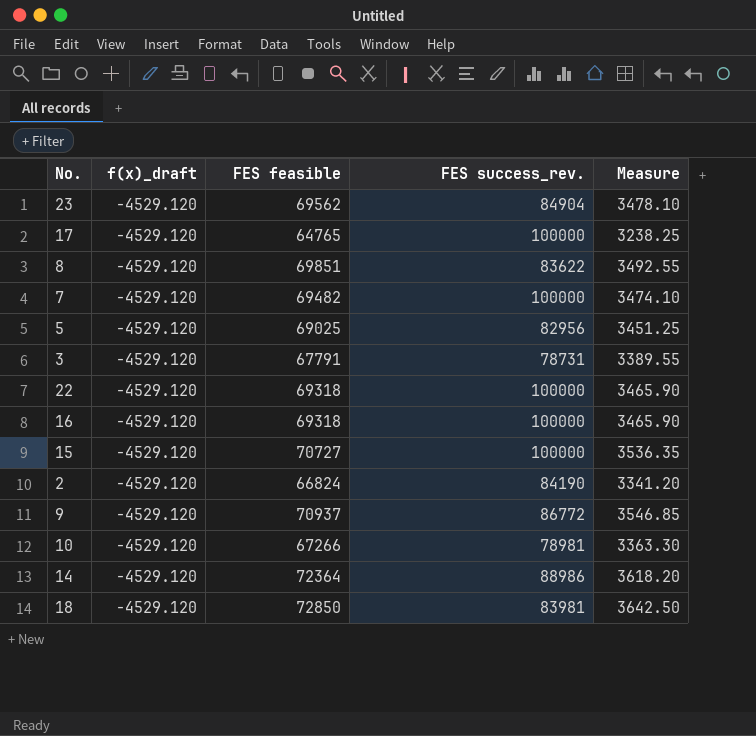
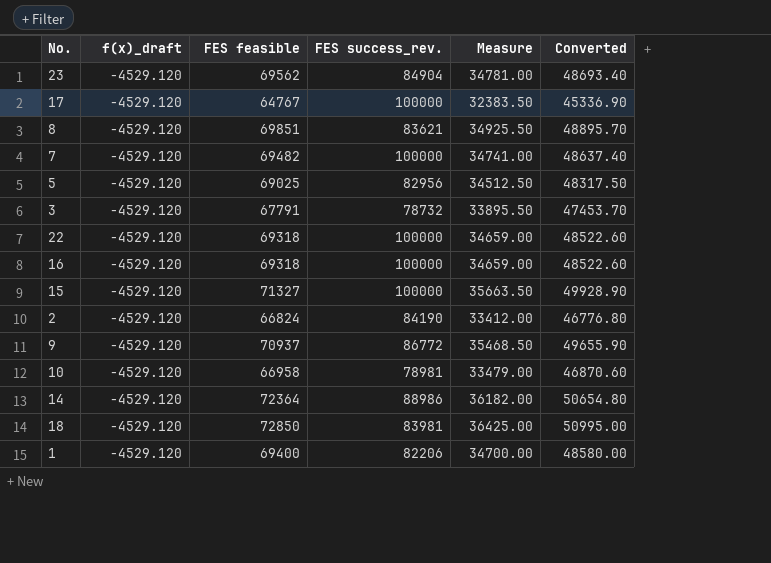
column Measure | formula: [FES feasible] * 0.05 -> [FES feasible] * 0.5
column Converted | formula: none -> [FES feasible] * 0.7
17 | FES feasible: 64765 -> 64767
8 | FES success_rev.: 83622 -> 83621
3 | FES success_rev.: 78731 -> 78732
15 | FES feasible: 70727 -> 71327
10 | FES feasible: 67266 -> 66958
row 1: none -> -4529.120 | 69400 | 82206 | 34700.00 | 48580.00

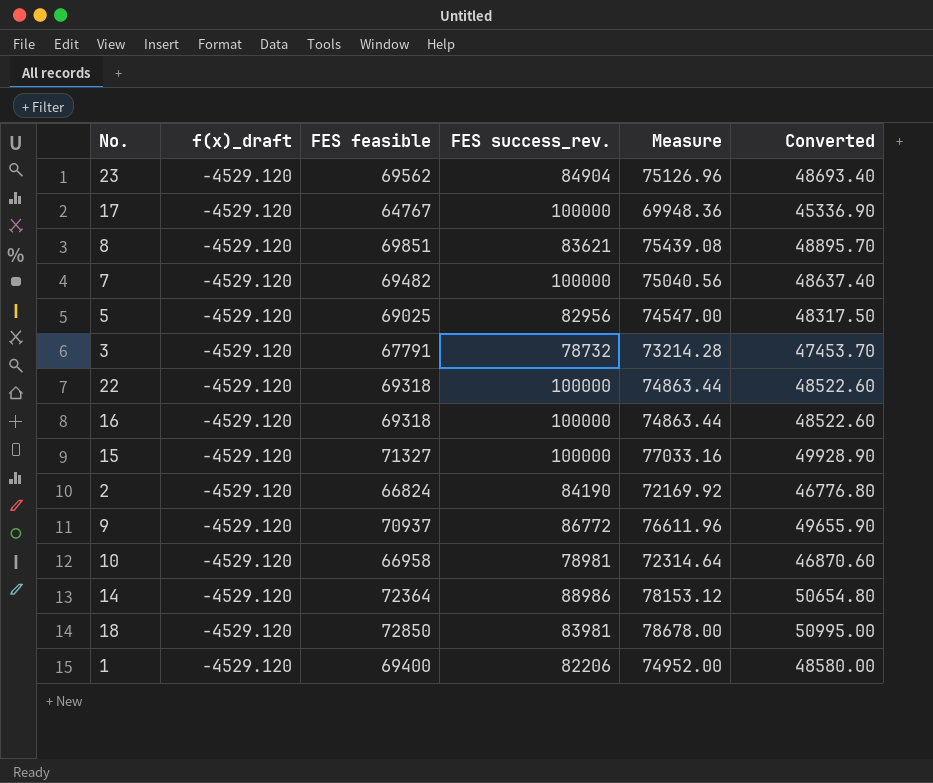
column Measure | formula: [FES feasible] * 0.5 -> [FES feasible] * 1.08

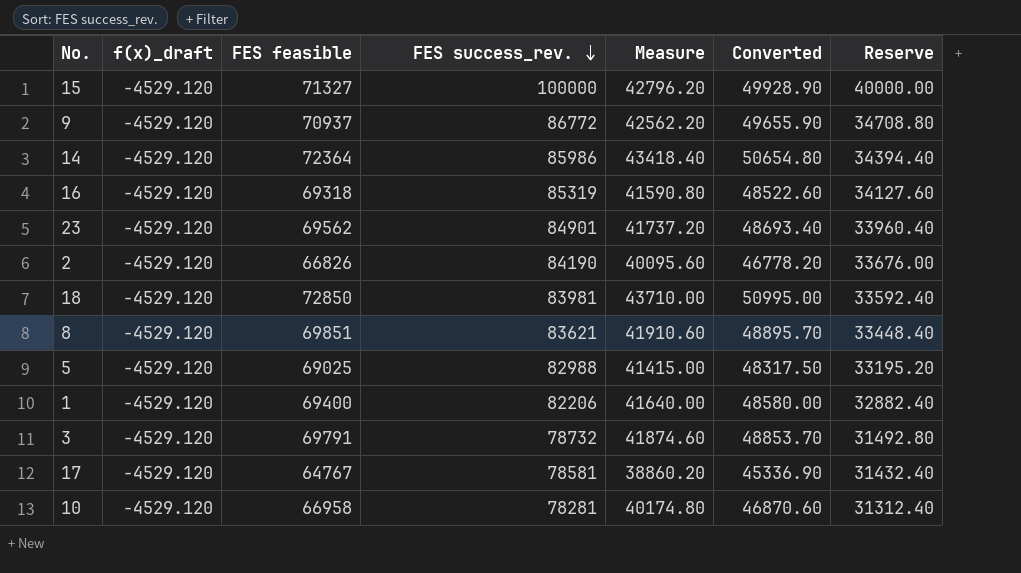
row order: none -> FES success_rev. descending
column Measure | formula: [FES feasible] * 1.08 -> [FES feasible] * 0.6
column Reserve | formula: none -> [FES success_rev.] * 0.4
row 7: -4529.120 | 69482 | 100000 | 75040.56 | 48637.40 -> none
row 22: -4529.120 | 69318 | 100000 | 74863.44 | 48522.60 -> none
14 | FES success_rev.: 88986 -> 85986
16 | FES success_rev.: 100000 -> 85319
23 | FES success_rev.: 84904 -> 84901
2 | FES feasible: 66824 -> 66826
2 | Converted: 46776.80 -> 46778.20
5 | FES success_rev.: 82956 -> 82988
3 | FES feasible: 67791 -> 69791
3 | Converted: 47453.70 -> 48853.70
17 | FES success_rev.: 100000 -> 78581
10 | FES success_rev.: 78981 -> 78281

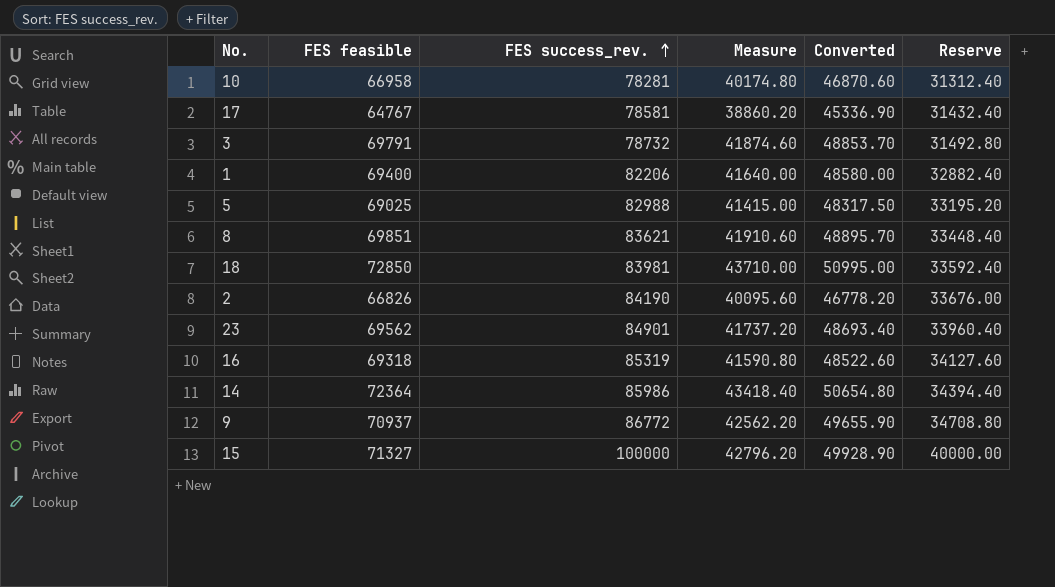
row order: FES success_rev. descending -> FES success_rev. ascending
column f(x)_draft | position: 2 -> none

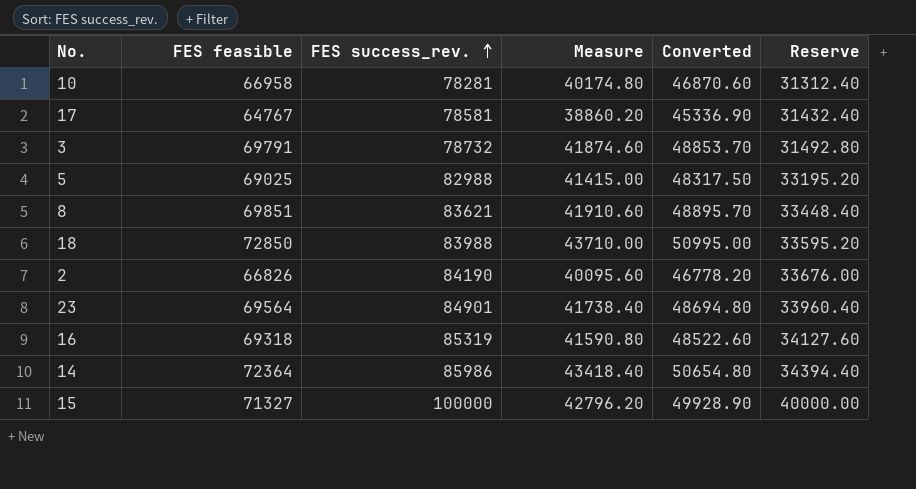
row 1: 69400 | 82206 | 41640.00 | 48580.00 | 32882.40 -> none
row 9: 70937 | 86772 | 42562.20 | 49655.90 | 34708.80 -> none
18 | FES success_rev.: 83981 -> 83988
18 | Reserve: 33592.40 -> 33595.20
23 | FES feasible: 69562 -> 69564
23 | Measure: 41737.20 -> 41738.40
23 | Converted: 48693.40 -> 48694.80

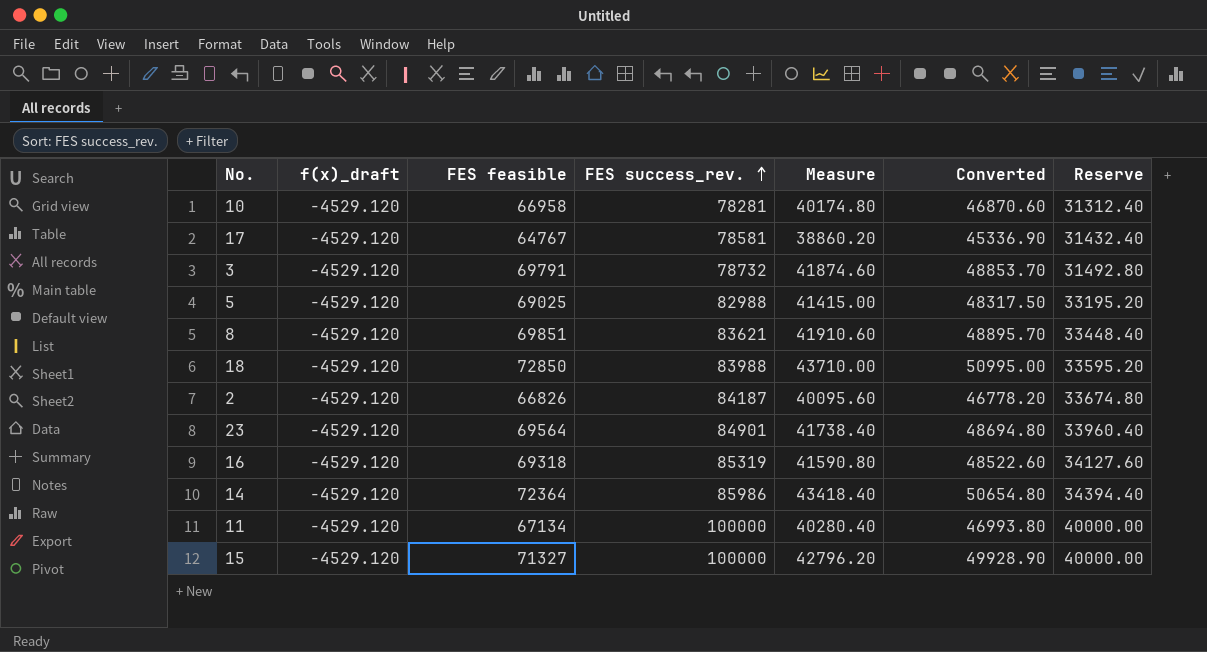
column f(x)_draft | position: none -> 2
2 | FES success_rev.: 84190 -> 84187
2 | Reserve: 33676.00 -> 33674.80
row 11: none -> -4529.120 | 67134 | 100000 | 40280.40 | 46993.80 | 40000.00

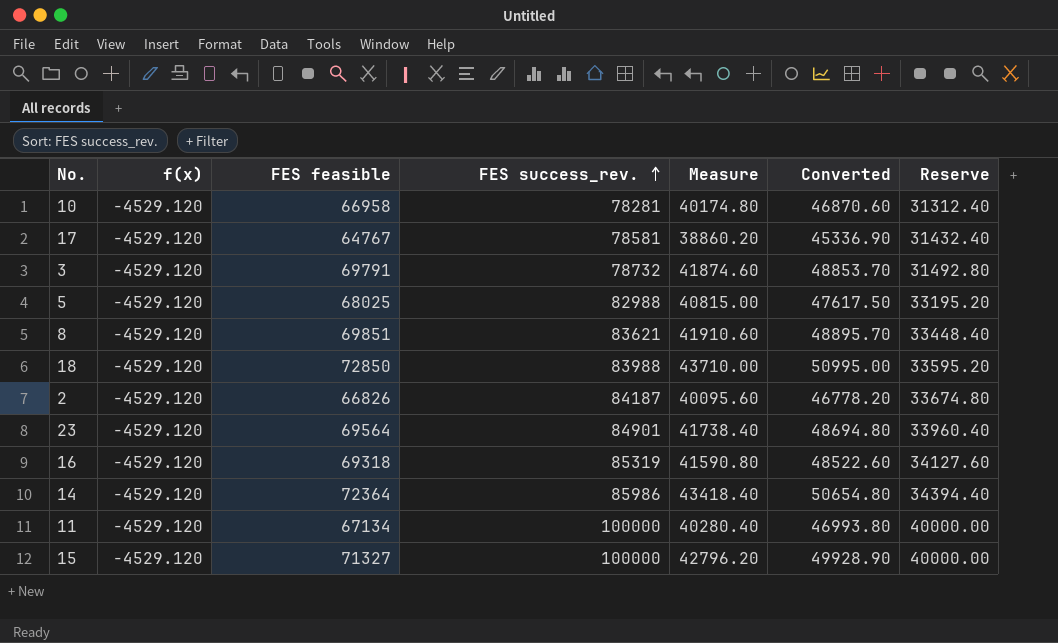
column name: f(x)_draft -> f(x)
5 | FES feasible: 69025 -> 68025
5 | Measure: 41415.00 -> 40815.00
5 | Converted: 48317.50 -> 47617.50

